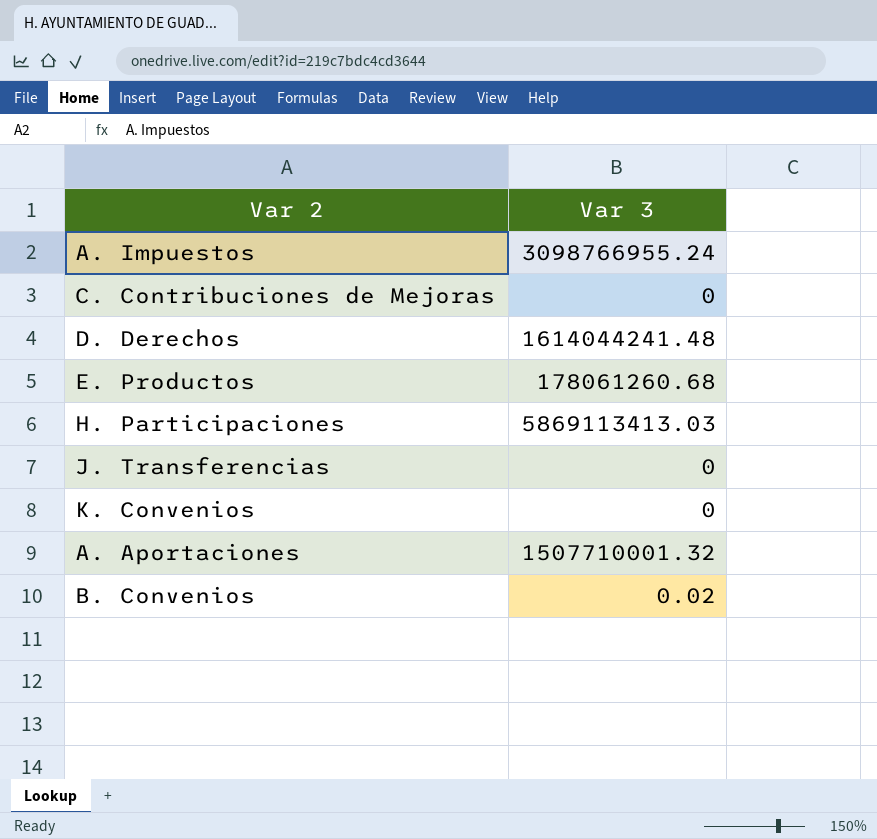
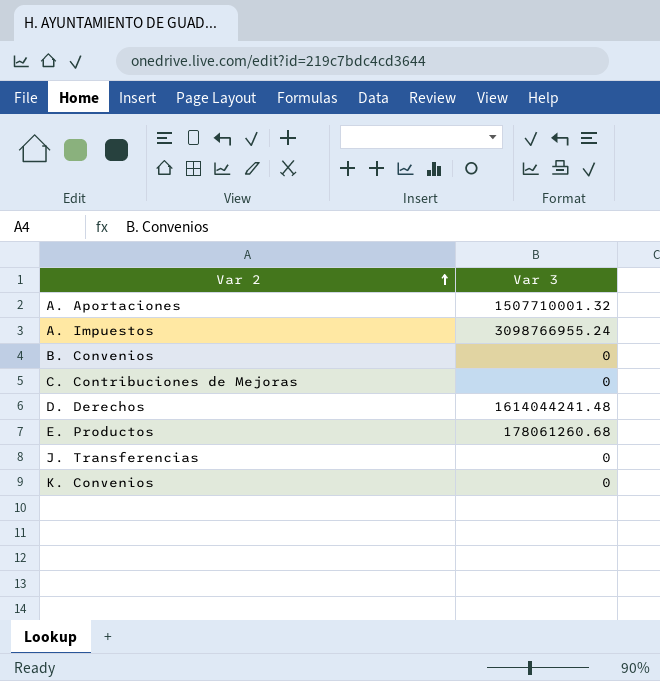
row order: none -> Var 2 ascending
row H. Participaciones: 5869113413.03 -> none
B. Convenios | Var 3: 0.02 -> 0

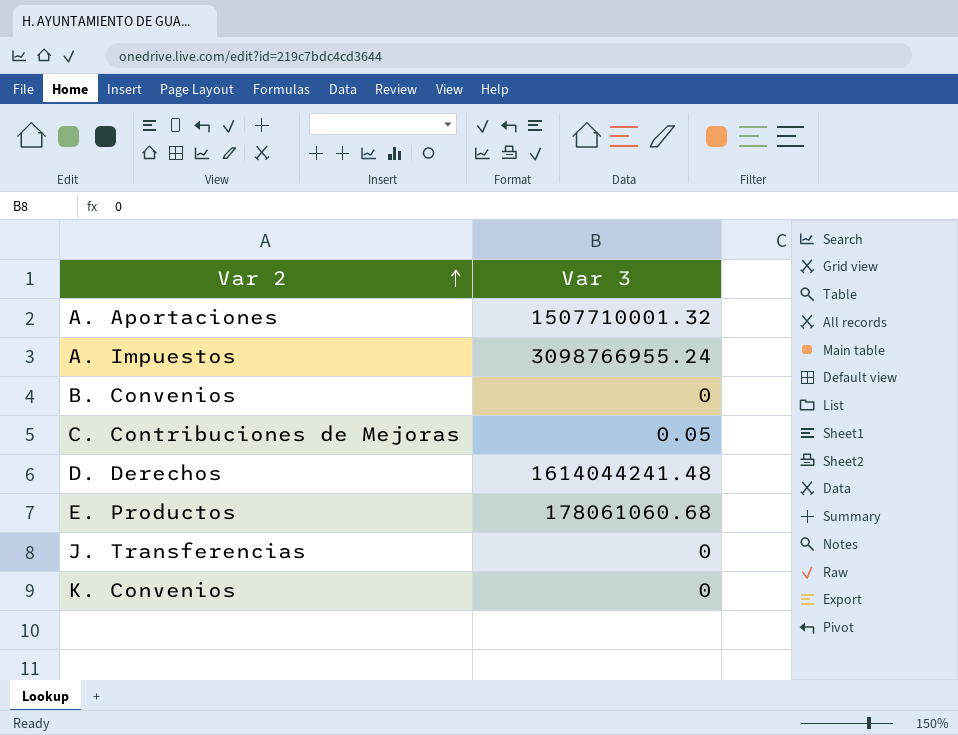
C. Contribuciones de Mejoras | Var 3: 0 -> 0.05
E. Productos | Var 3: 178061260.68 -> 178061060.68

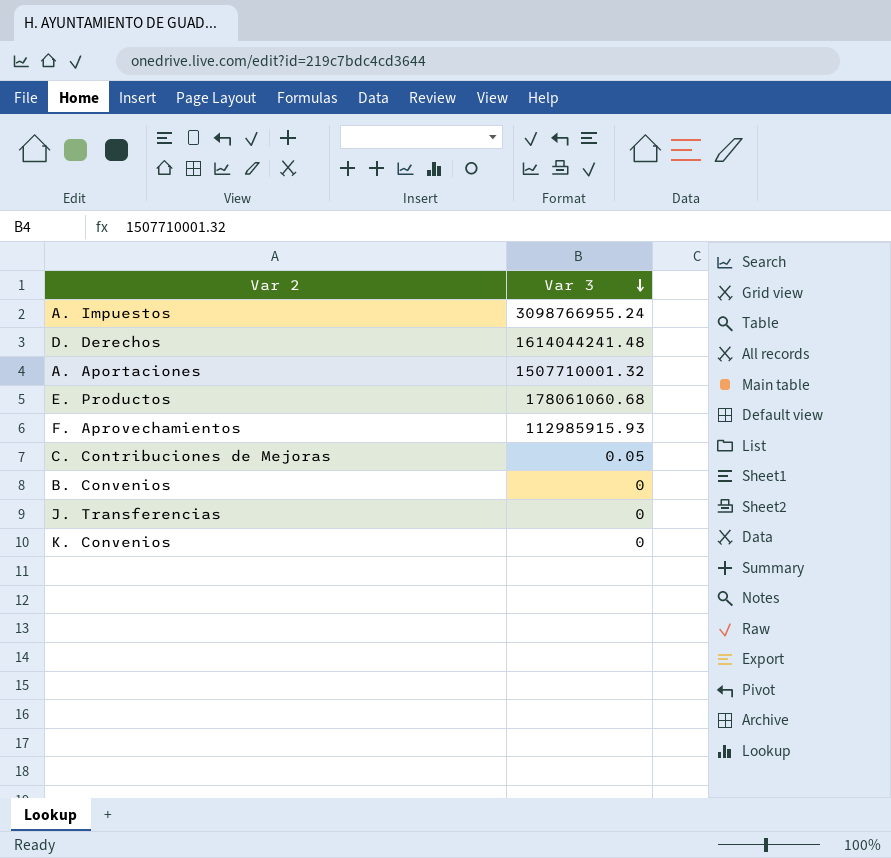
row order: Var 2 ascending -> Var 3 descending
row F. Aprovechamientos: none -> 112985915.93

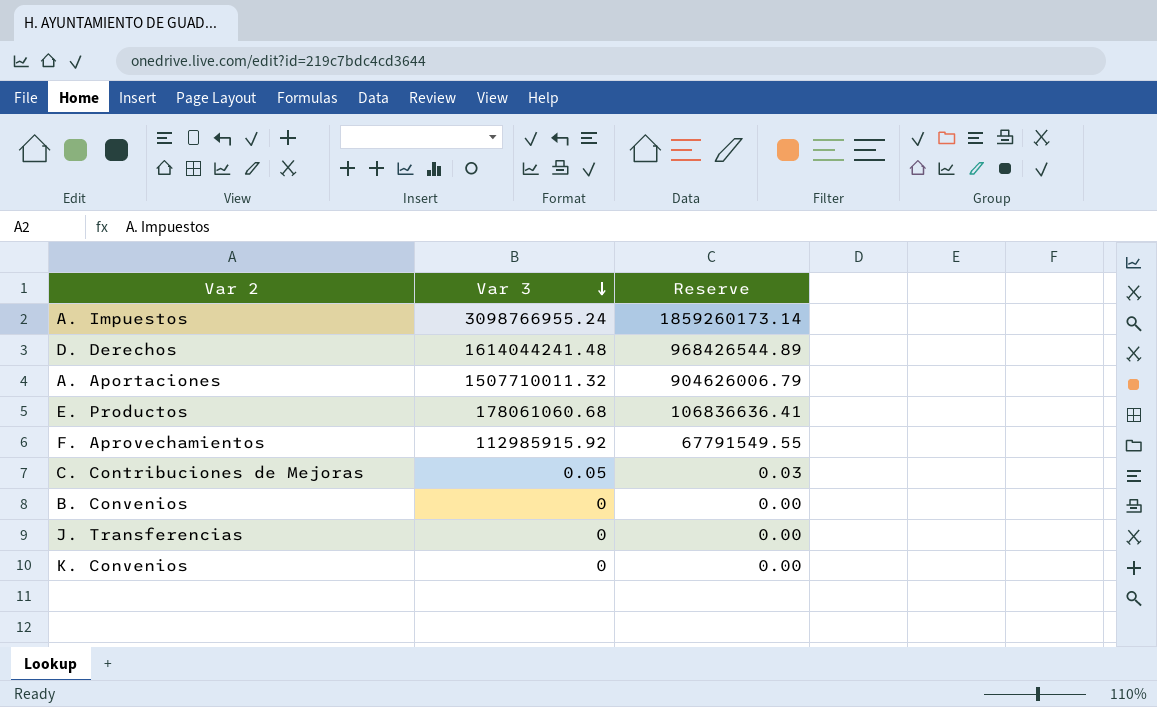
column Reserve | formula: none -> [Var 3] * 0.6
A. Aportaciones | Var 3: 1507710001.32 -> 1507710011.32
F. Aprovechamientos | Var 3: 112985915.93 -> 112985915.92

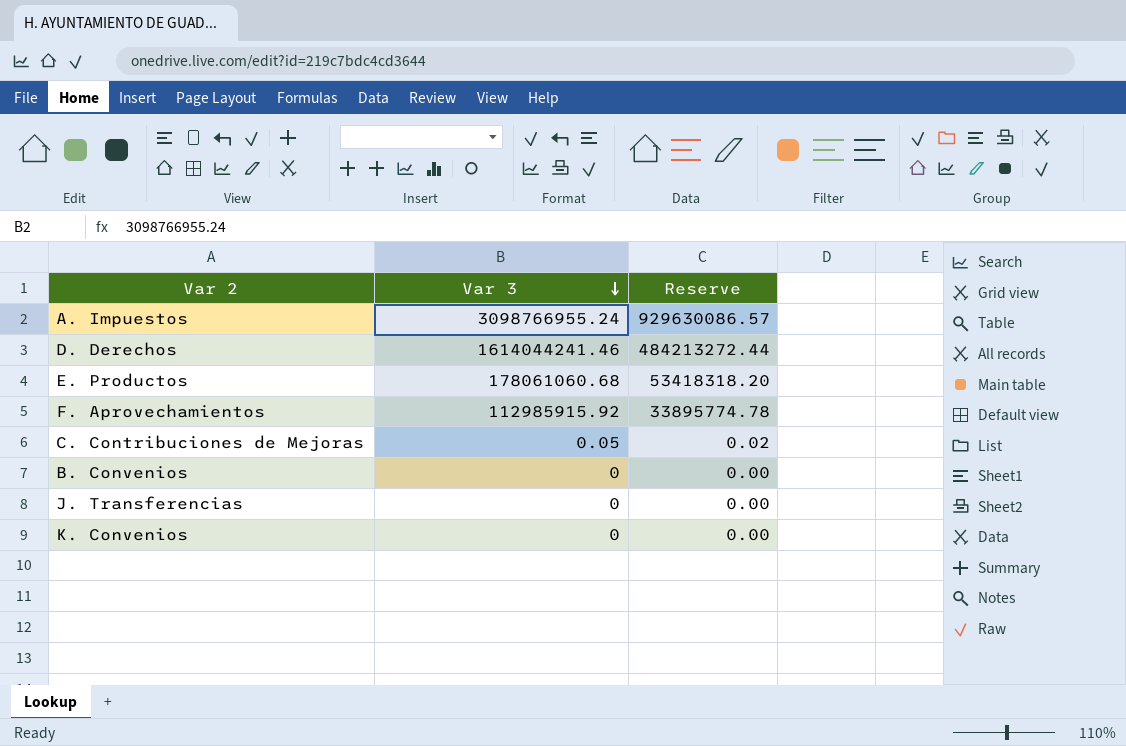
column Reserve | formula: [Var 3] * 0.6 -> [Var 3] * 0.3
row A. Aportaciones: 1507710011.32 | 904626006.79 -> none
D. Derechos | Var 3: 1614044241.48 -> 1614044241.46

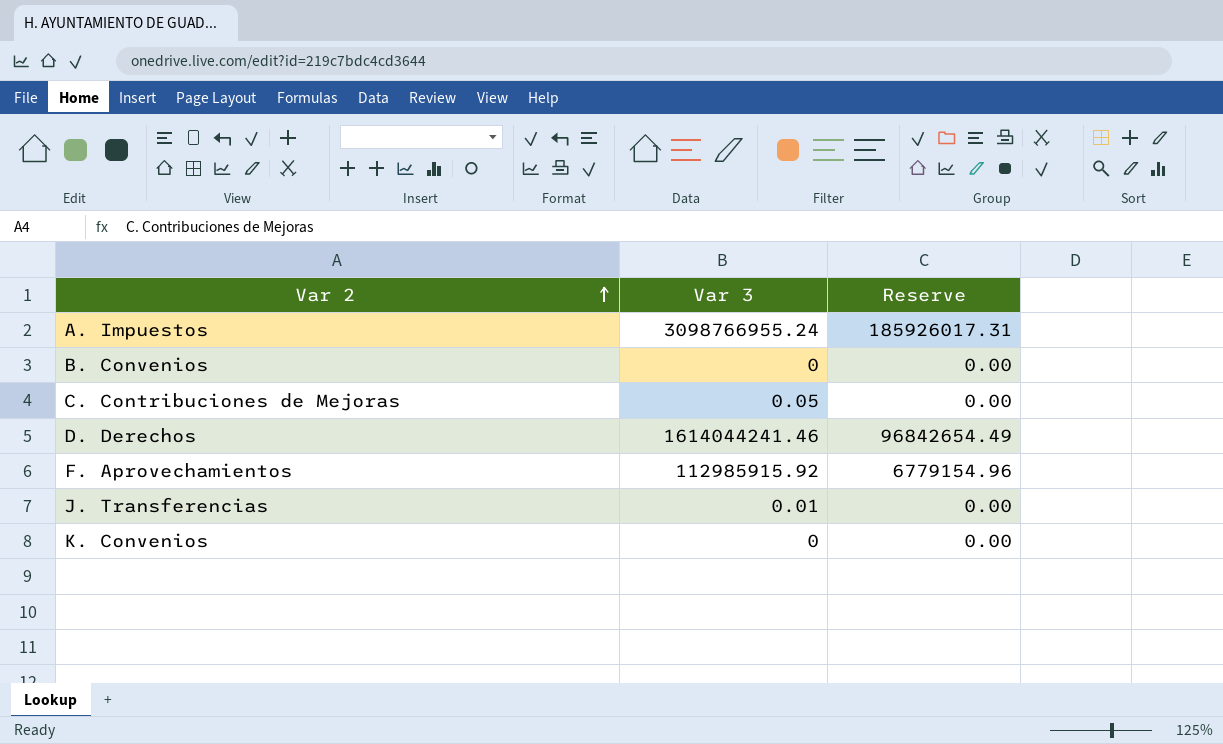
row order: Var 3 descending -> Var 2 ascending
column Reserve | formula: [Var 3] * 0.3 -> [Var 3] * 0.06
row E. Productos: 178061060.68 | 53418318.20 -> none
J. Transferencias | Var 3: 0 -> 0.01

